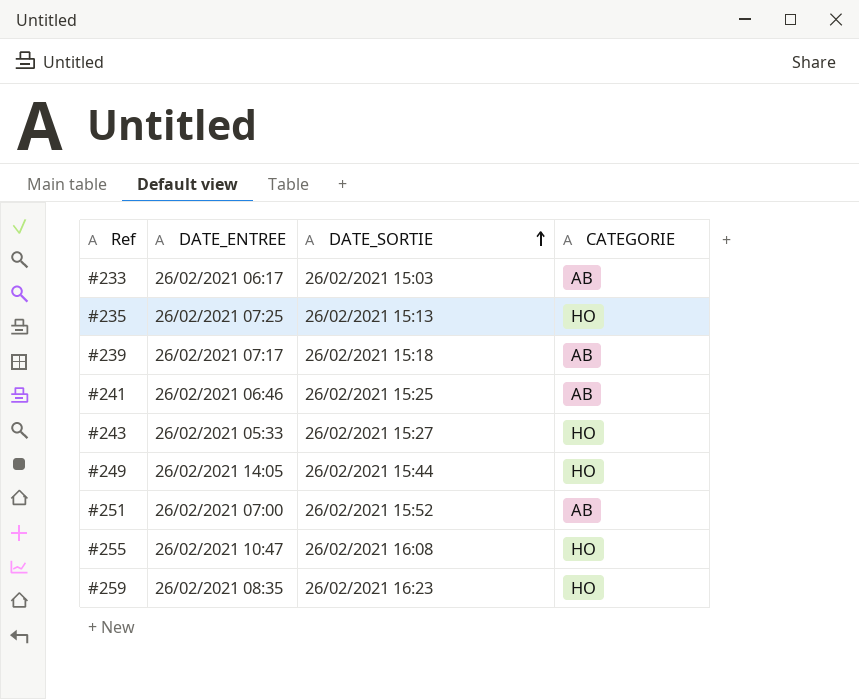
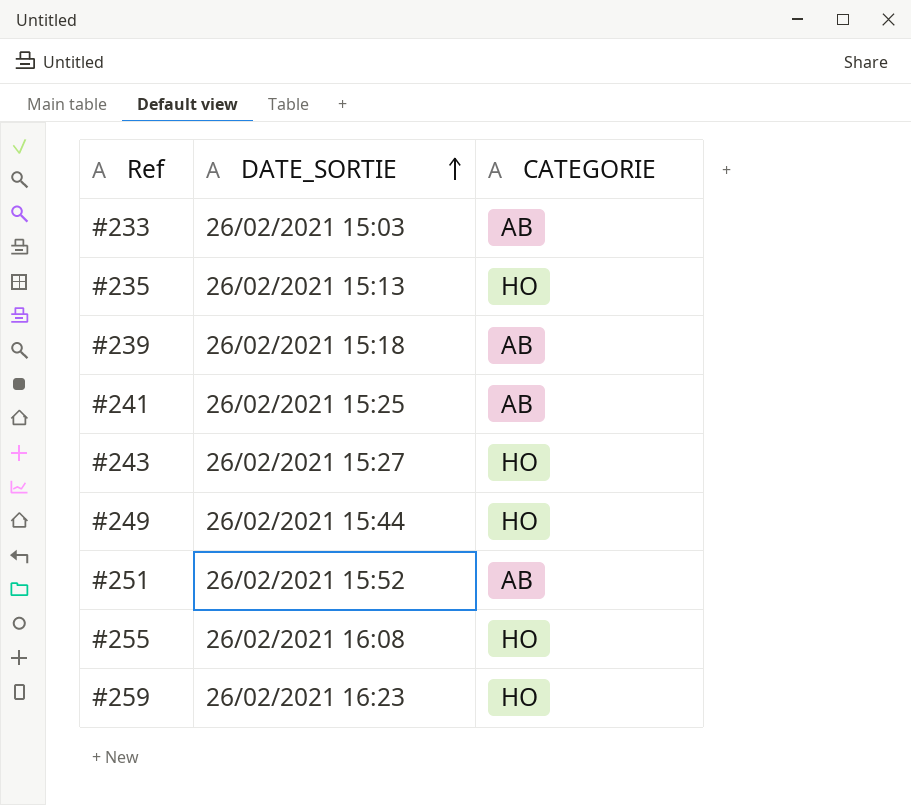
column DATE_ENTREE | position: 2 -> none

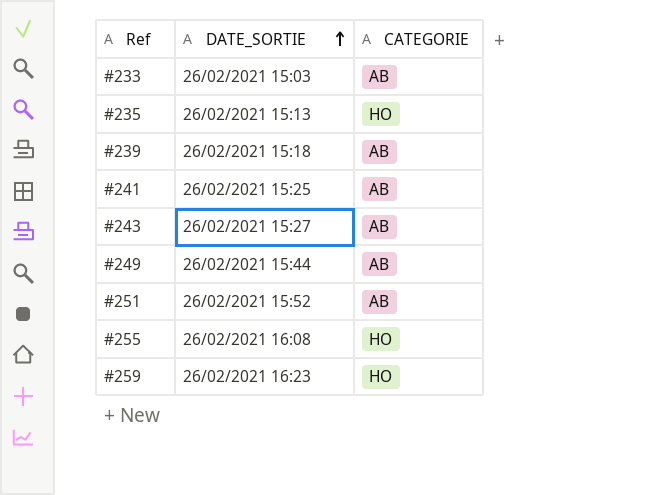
#243 | CATEGORIE: HO -> AB
#249 | CATEGORIE: HO -> AB

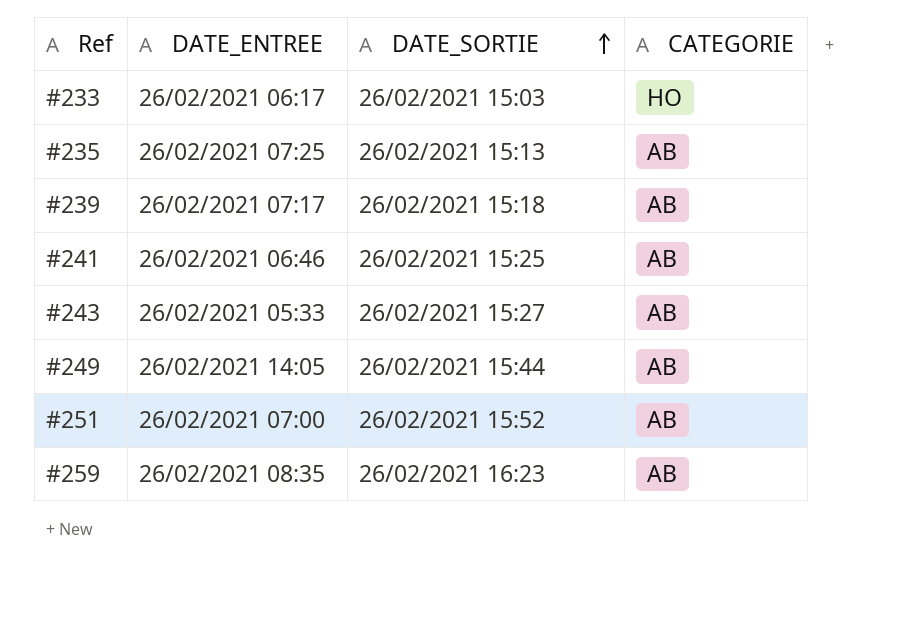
column DATE_ENTREE | position: none -> 2
row #255: 26/02/2021 16:08 | HO -> none
#233 | CATEGORIE: AB -> HO
#235 | CATEGORIE: HO -> AB
#259 | CATEGORIE: HO -> AB

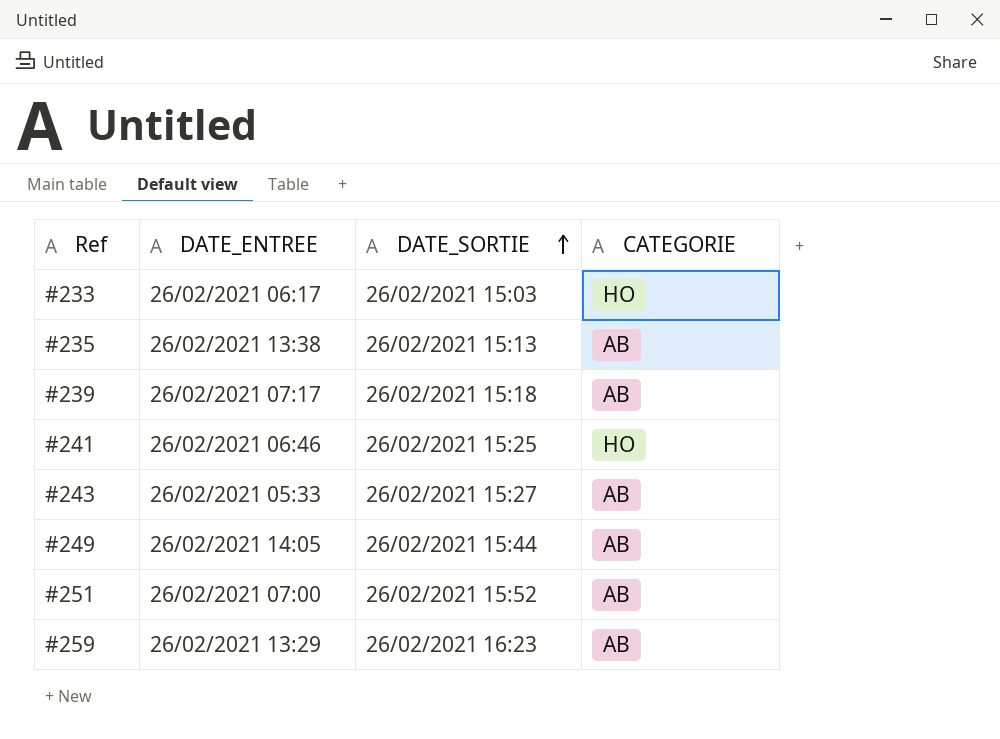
#235 | DATE_ENTREE: 26/02/2021 07:25 -> 26/02/2021 13:38
#241 | CATEGORIE: AB -> HO
#259 | DATE_ENTREE: 26/02/2021 08:35 -> 26/02/2021 13:29

